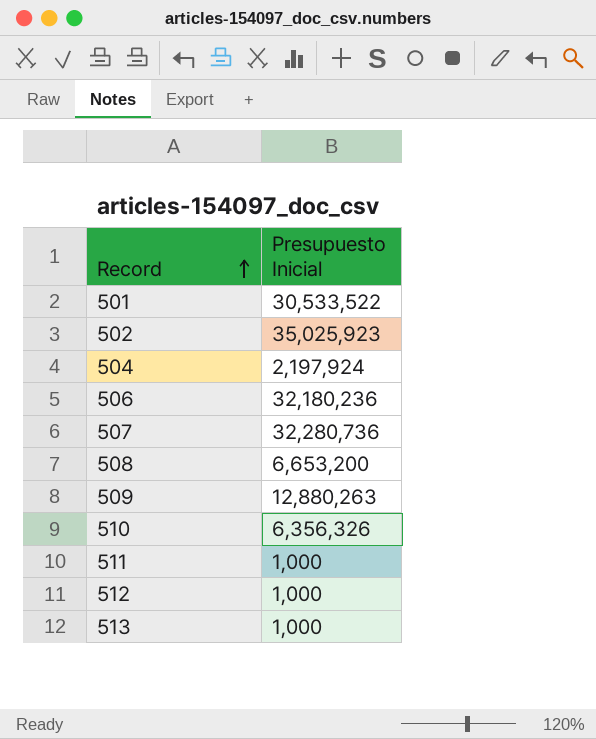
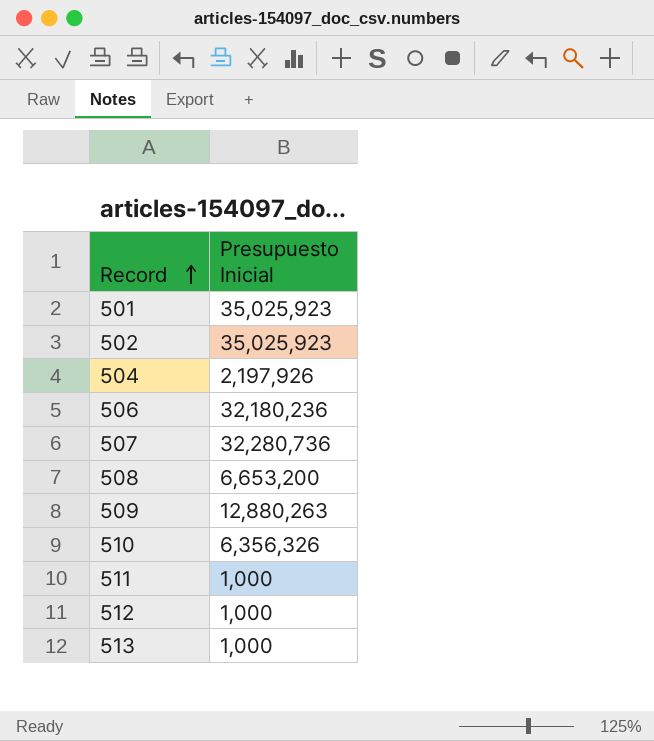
501 | Presupuesto Inicial: 30,533,522 -> 35,025,923
504 | Presupuesto Inicial: 2,197,924 -> 2,197,926

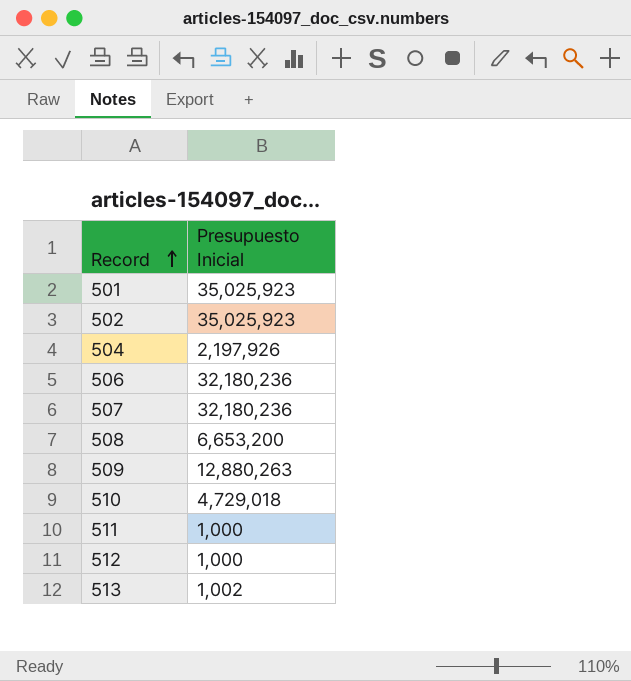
507 | Presupuesto Inicial: 32,280,736 -> 32,180,236
510 | Presupuesto Inicial: 6,356,326 -> 4,729,018
513 | Presupuesto Inicial: 1,000 -> 1,002

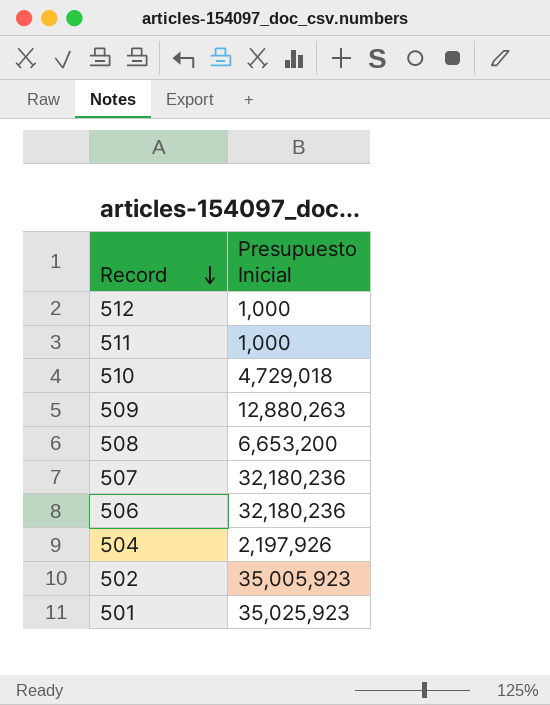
row order: Record ascending -> Record descending
row 513: 1,002 -> none
502 | Presupuesto Inicial: 35,025,923 -> 35,005,923

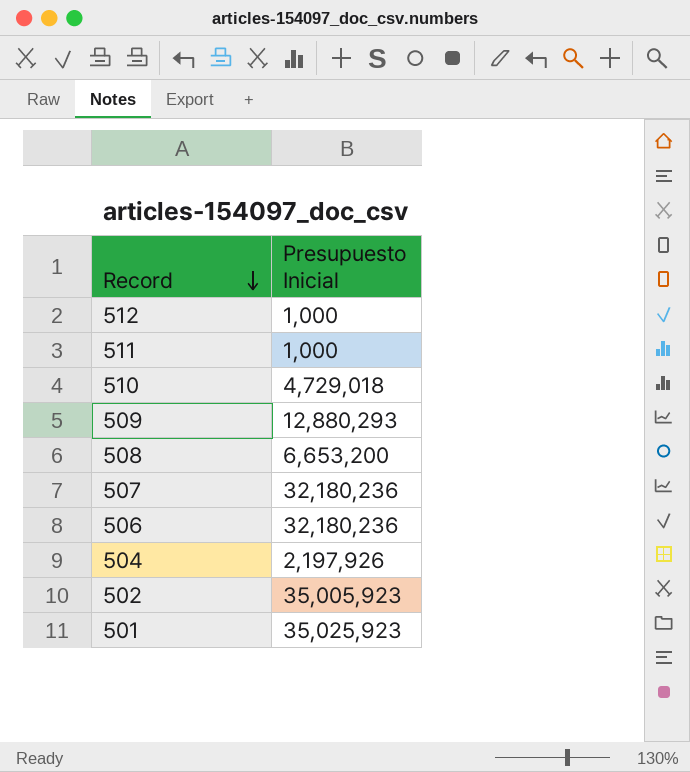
509 | Presupuesto Inicial: 12,880,263 -> 12,880,293

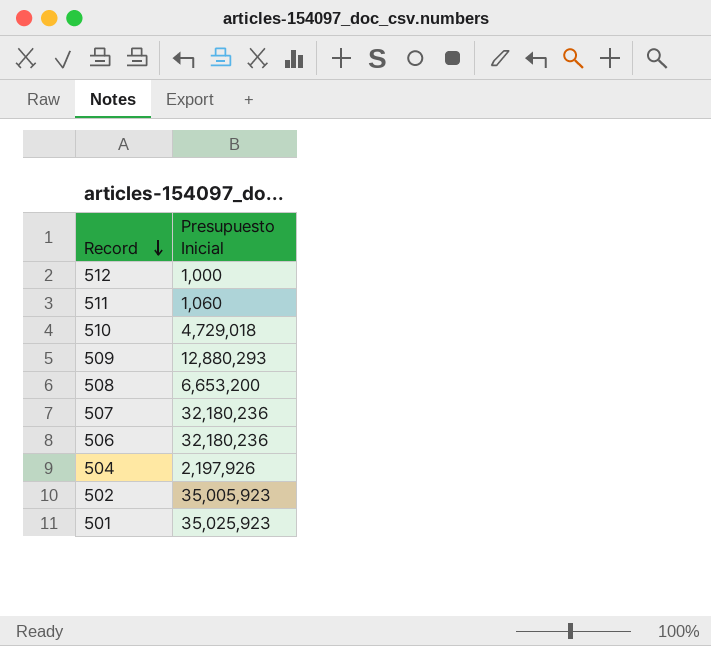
511 | Presupuesto Inicial: 1,000 -> 1,060

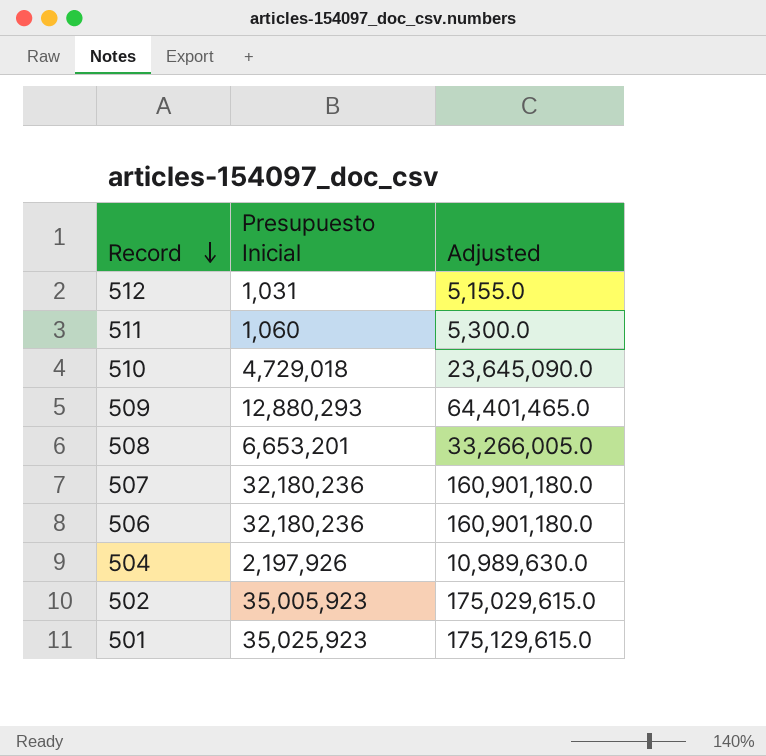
column Adjusted | formula: none -> [Presupuesto Inicial] * 5
512 | Presupuesto Inicial: 1,000 -> 1,031
508 | Presupuesto Inicial: 6,653,200 -> 6,653,201

